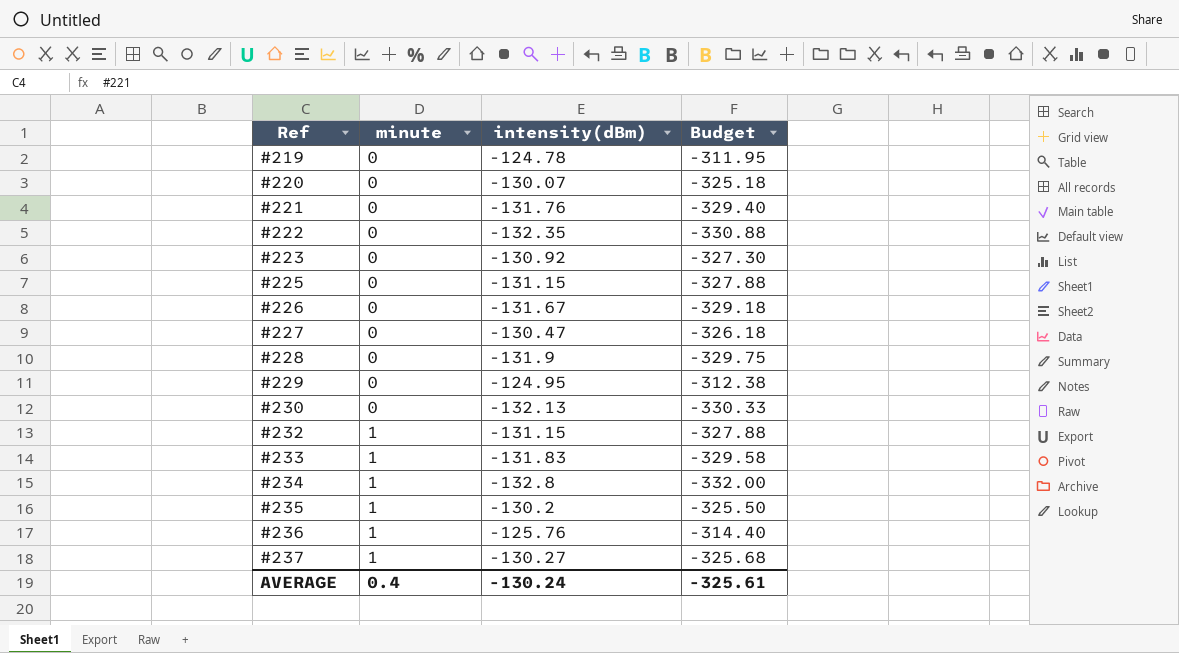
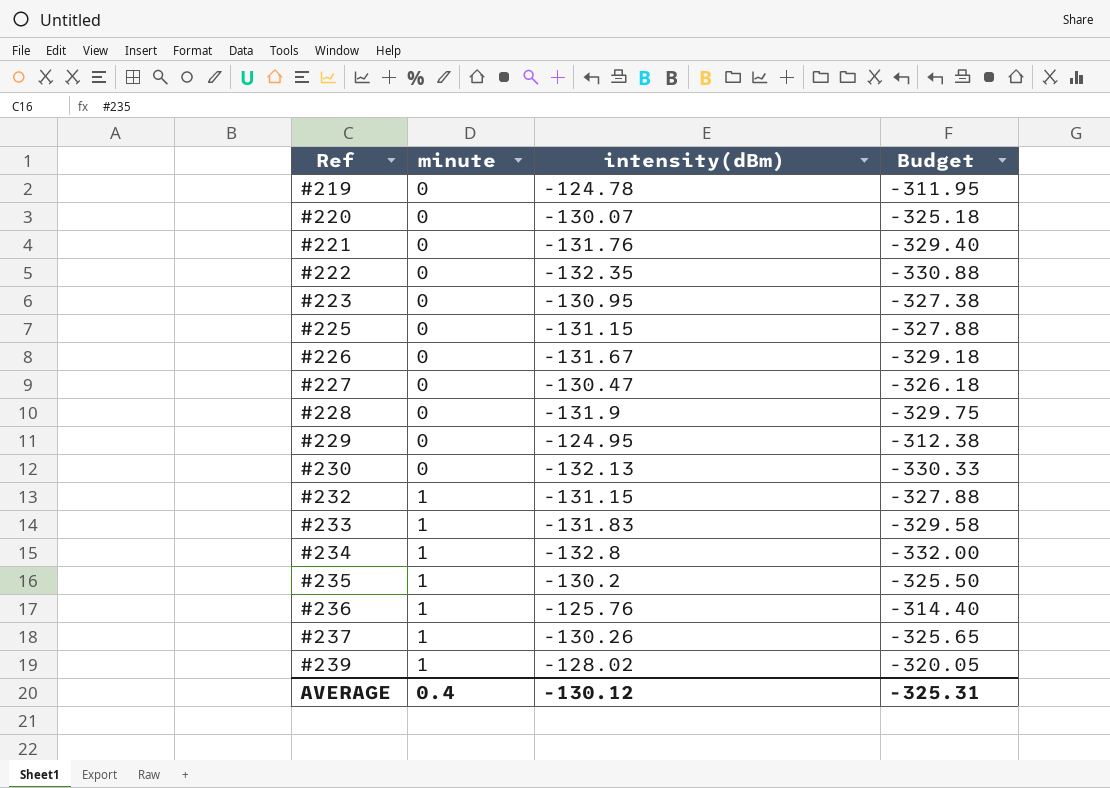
#223 | intensity(dBm): -130.92 -> -130.95
#223 | Budget: -327.30 -> -327.38
#237 | intensity(dBm): -130.27 -> -130.26
#237 | Budget: -325.68 -> -325.65
row #239: none -> 1 | -128.02 | -320.05
AVERAGE | intensity(dBm): -130.24 -> -130.12
AVERAGE | Budget: -325.61 -> -325.31

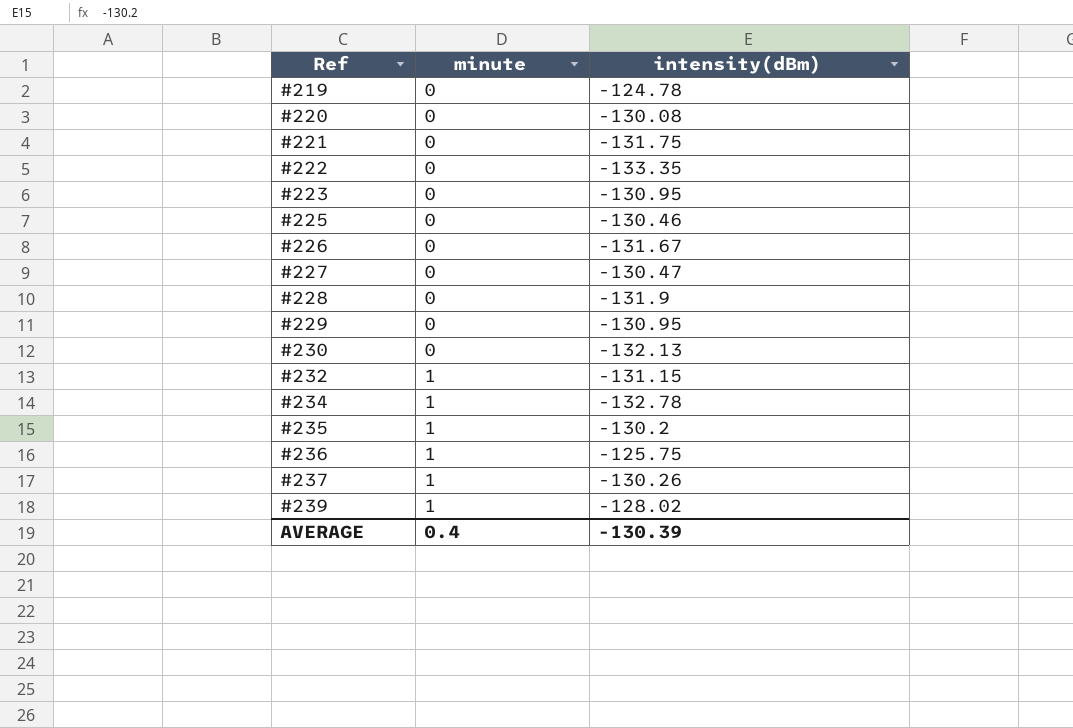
column Budget | formula: [intensity(dBm)] * 2.5 -> none
row #233: 1 | -131.83 | -329.58 -> none
#220 | intensity(dBm): -130.07 -> -130.08
#221 | intensity(dBm): -131.76 -> -131.75
#222 | intensity(dBm): -132.35 -> -133.35
#225 | intensity(dBm): -131.15 -> -130.46
#229 | intensity(dBm): -124.95 -> -130.95
#234 | intensity(dBm): -132.8 -> -132.78
#236 | intensity(dBm): -125.76 -> -125.75
AVERAGE | intensity(dBm): -130.12 -> -130.39

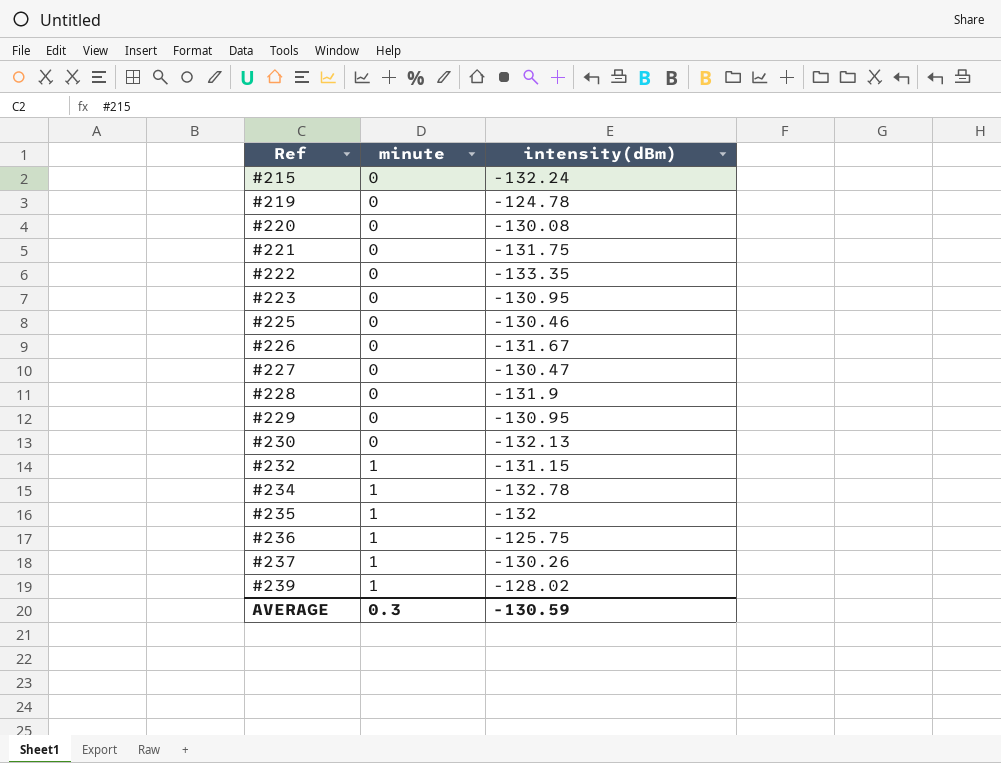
row #215: none -> 0 | -132.24
#235 | intensity(dBm): -130.2 -> -132
AVERAGE | minute: 0.4 -> 0.3
AVERAGE | intensity(dBm): -130.39 -> -130.59

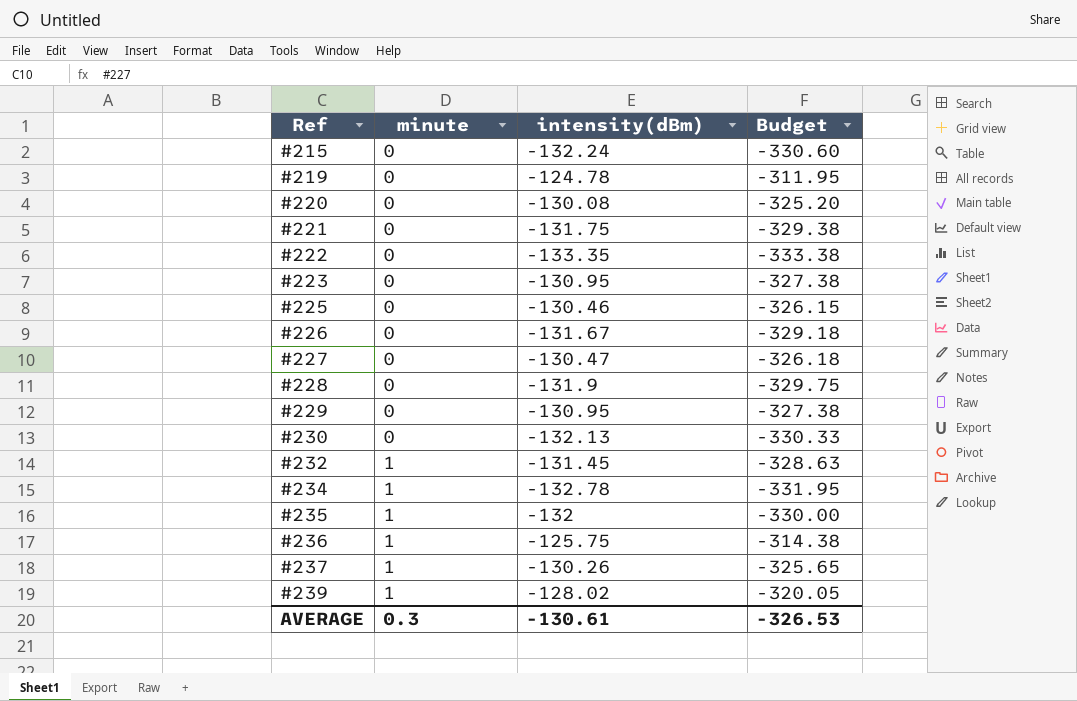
column Budget | formula: none -> [intensity(dBm)] * 2.5
#232 | intensity(dBm): -131.15 -> -131.45
AVERAGE | intensity(dBm): -130.59 -> -130.61

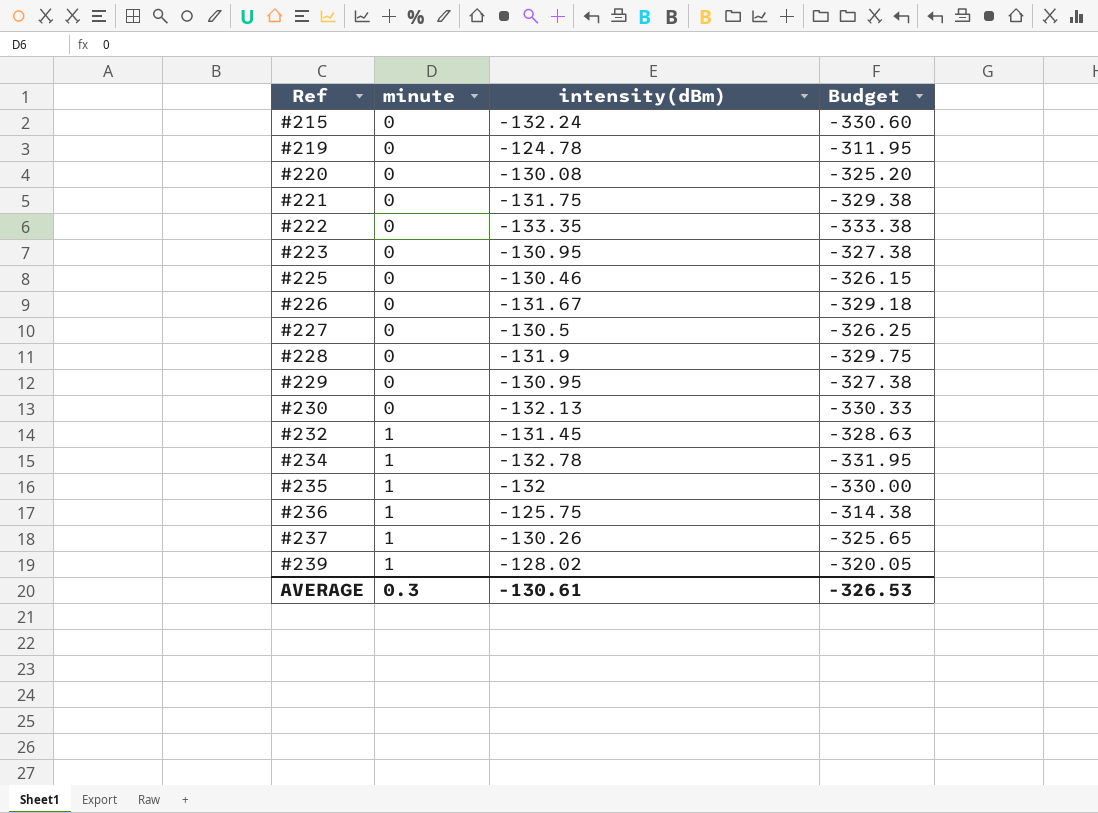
#227 | intensity(dBm): -130.47 -> -130.5
#227 | Budget: -326.18 -> -326.25

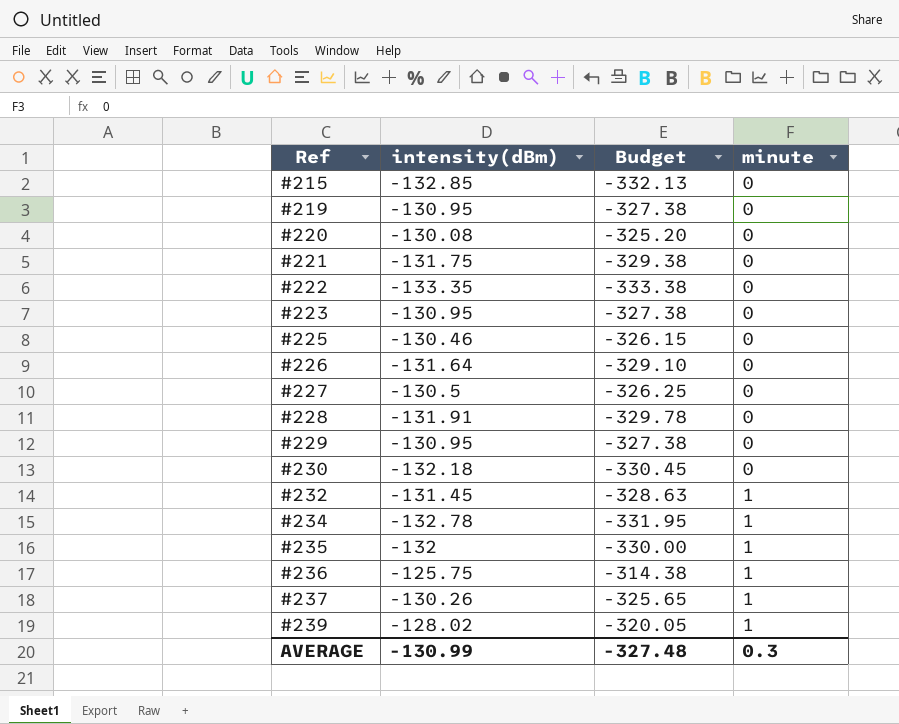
column minute | position: 2 -> 4
#215 | intensity(dBm): -132.24 -> -132.85
#215 | Budget: -330.60 -> -332.13
#219 | intensity(dBm): -124.78 -> -130.95
#219 | Budget: -311.95 -> -327.38
#226 | intensity(dBm): -131.67 -> -131.64
#226 | Budget: -329.18 -> -329.10
#228 | intensity(dBm): -131.9 -> -131.91
#228 | Budget: -329.75 -> -329.78
#230 | intensity(dBm): -132.13 -> -132.18
#230 | Budget: -330.33 -> -330.45
AVERAGE | intensity(dBm): -130.61 -> -130.99
AVERAGE | Budget: -326.53 -> -327.48

